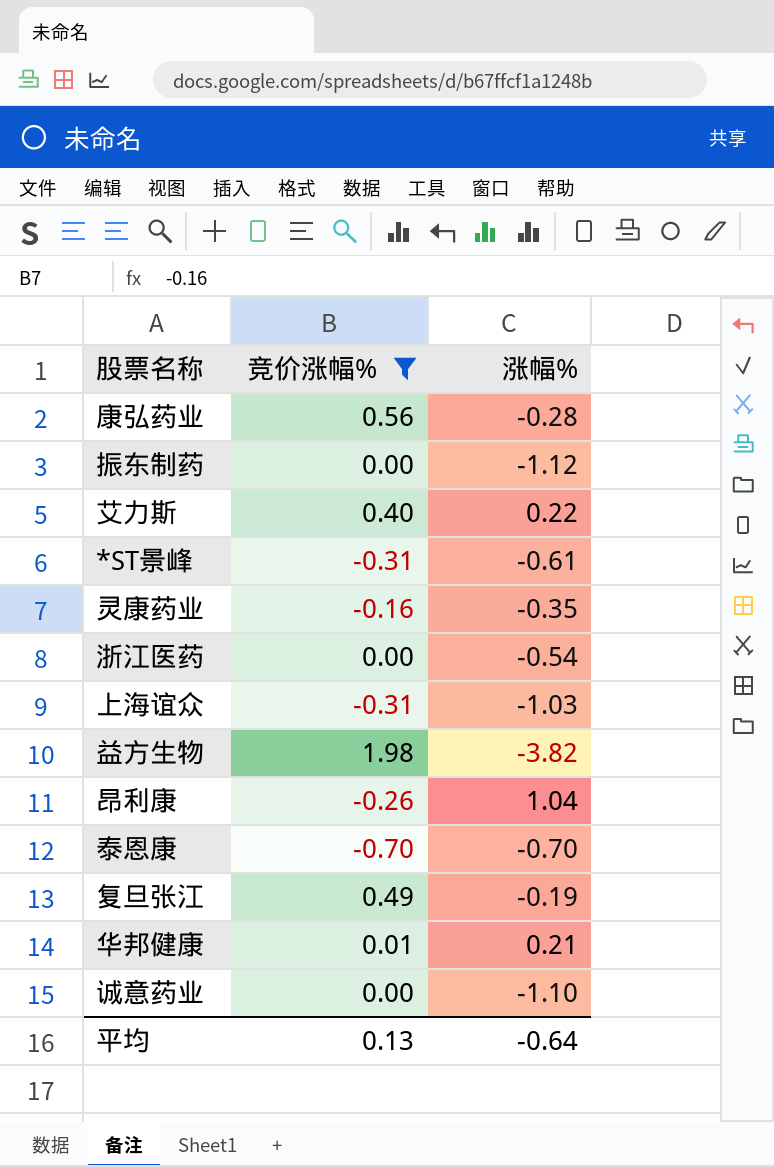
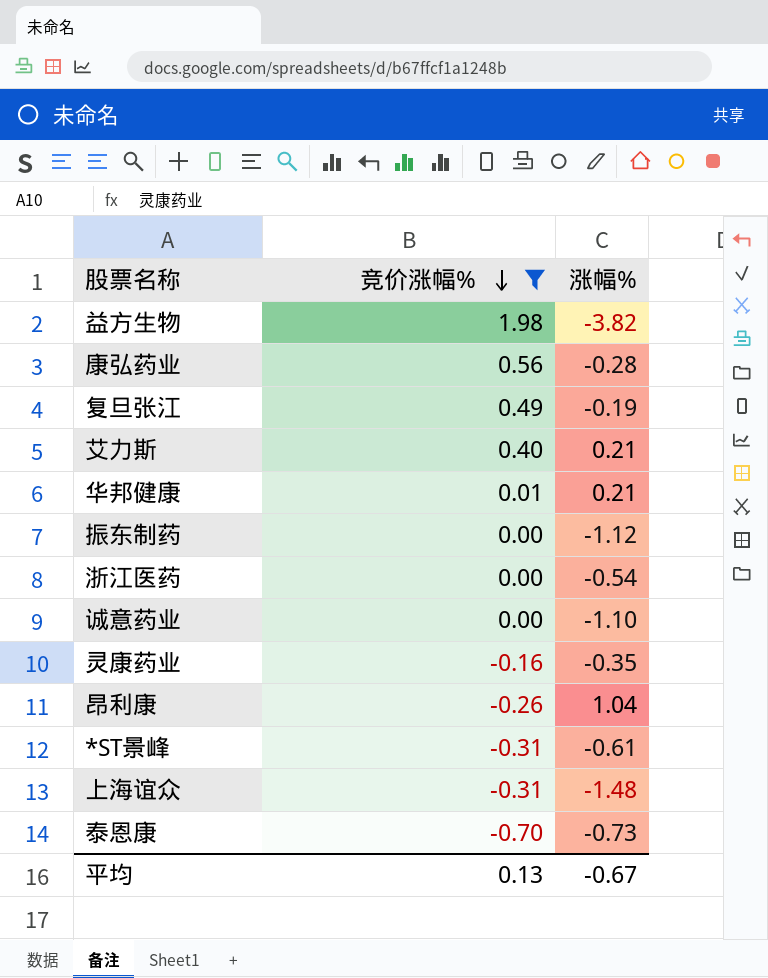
row order: none -> 竞价涨幅% descending
艾力斯 | 涨幅%: 0.22 -> 0.21
上海谊众 | 涨幅%: -1.03 -> -1.48
泰恩康 | 涨幅%: -0.70 -> -0.73
平均 | 涨幅%: -0.64 -> -0.67

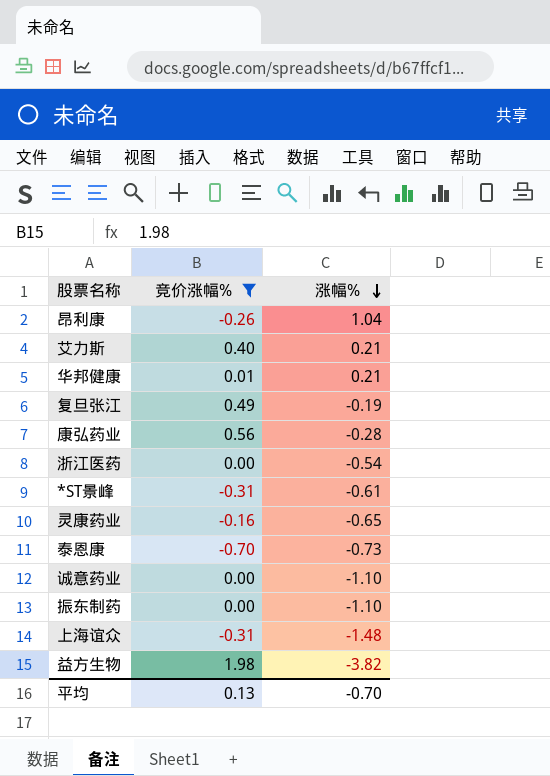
row order: 竞价涨幅% descending -> 涨幅% descending
灵康药业 | 涨幅%: -0.35 -> -0.65
振东制药 | 涨幅%: -1.12 -> -1.10
平均 | 涨幅%: -0.67 -> -0.70

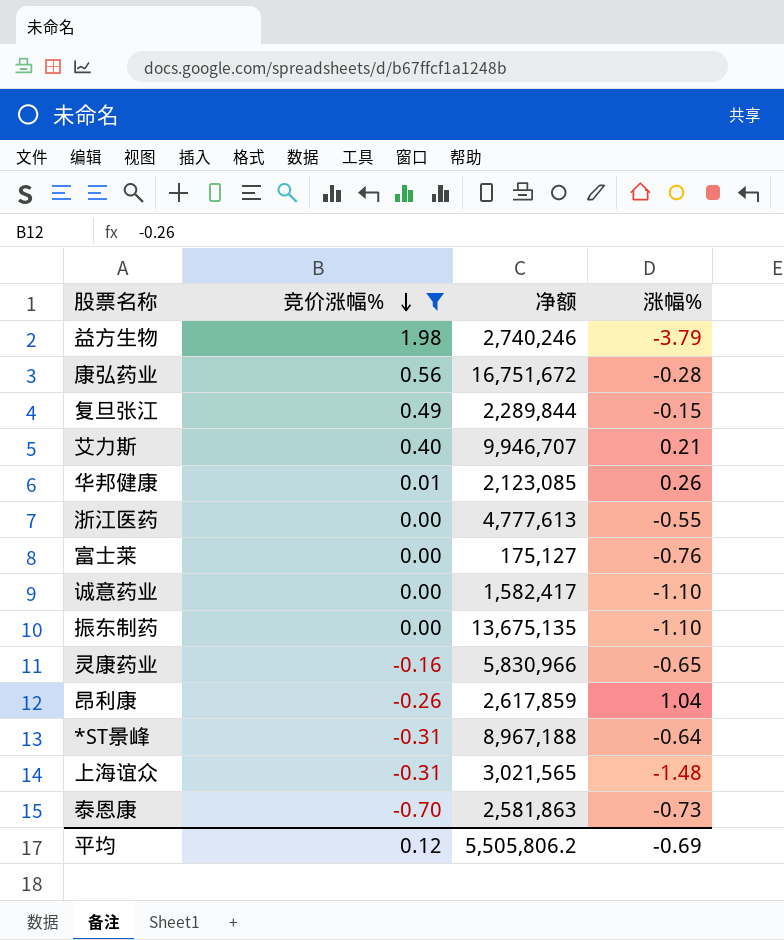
row order: 涨幅% descending -> 竞价涨幅% descending
column 净额 | position: none -> 3
益方生物 | 涨幅%: -3.82 -> -3.79
复旦张江 | 涨幅%: -0.19 -> -0.15
华邦健康 | 涨幅%: 0.21 -> 0.26
浙江医药 | 涨幅%: -0.54 -> -0.55
row 富士莱: none -> 0.00 | 175,127 | -0.76
*ST景峰 | 涨幅%: -0.61 -> -0.64
平均 | 竞价涨幅%: 0.13 -> 0.12
平均 | 涨幅%: -0.70 -> -0.69

